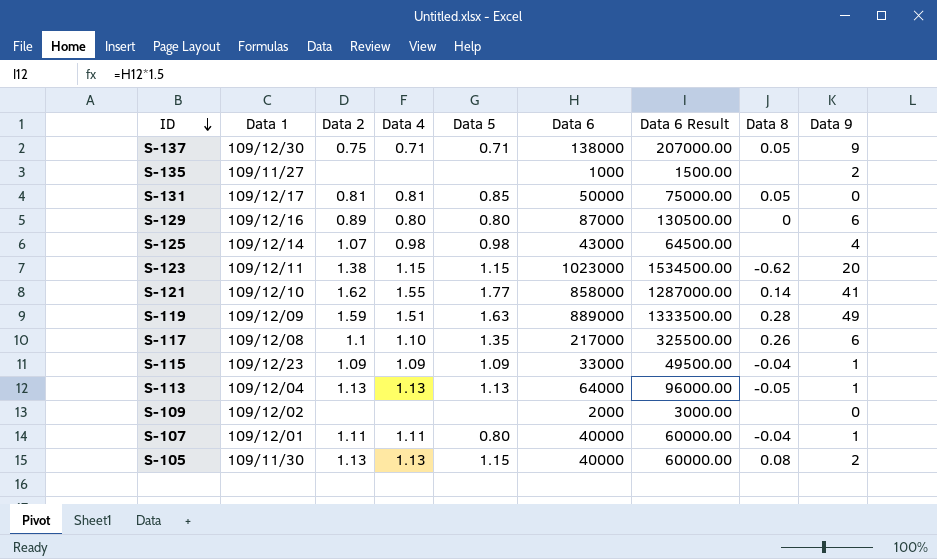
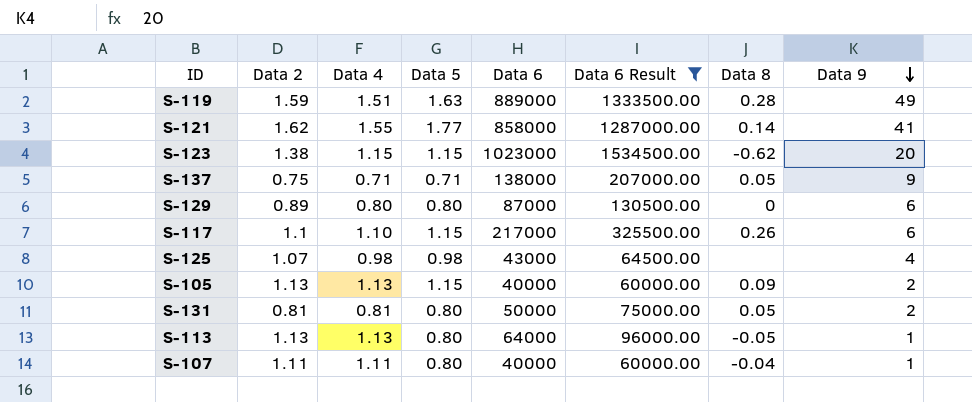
filter: none -> Data 6 Result >= 60000.00
row order: ID descending -> Data 9 descending
column Data 1 | position: 2 -> none
S-117 | Data 5: 1.35 -> 1.15
S-105 | Data 8: 0.08 -> 0.09
S-131 | Data 5: 0.85 -> 0.80
S-131 | Data 9: 0 -> 2
S-113 | Data 5: 1.13 -> 0.80

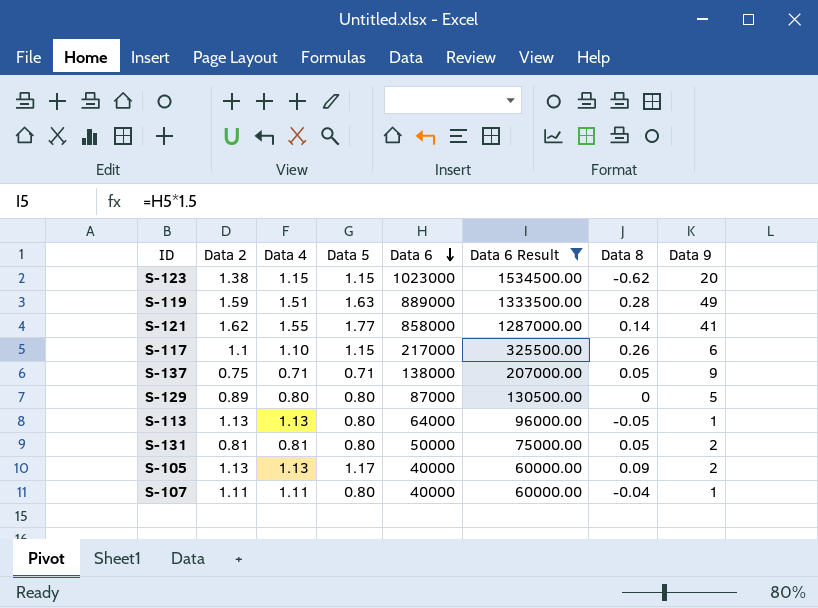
row order: Data 9 descending -> Data 6 descending
row S-125: 1.07 | 0.98 | 0.98 | 43000 | 64500.00 | none | 4 -> none
S-129 | Data 9: 6 -> 5
S-105 | Data 5: 1.15 -> 1.17

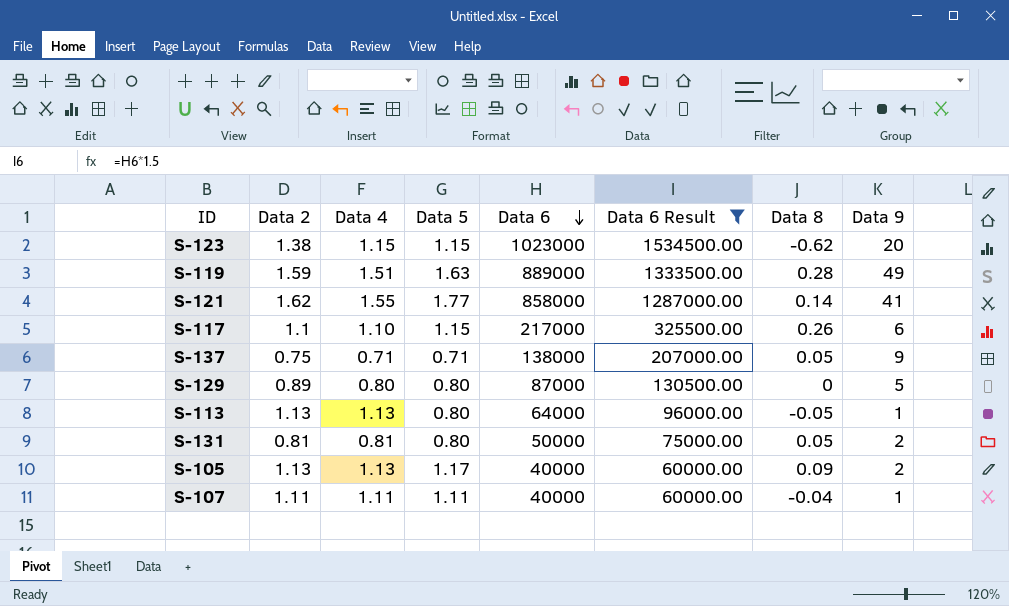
S-107 | Data 5: 0.80 -> 1.11

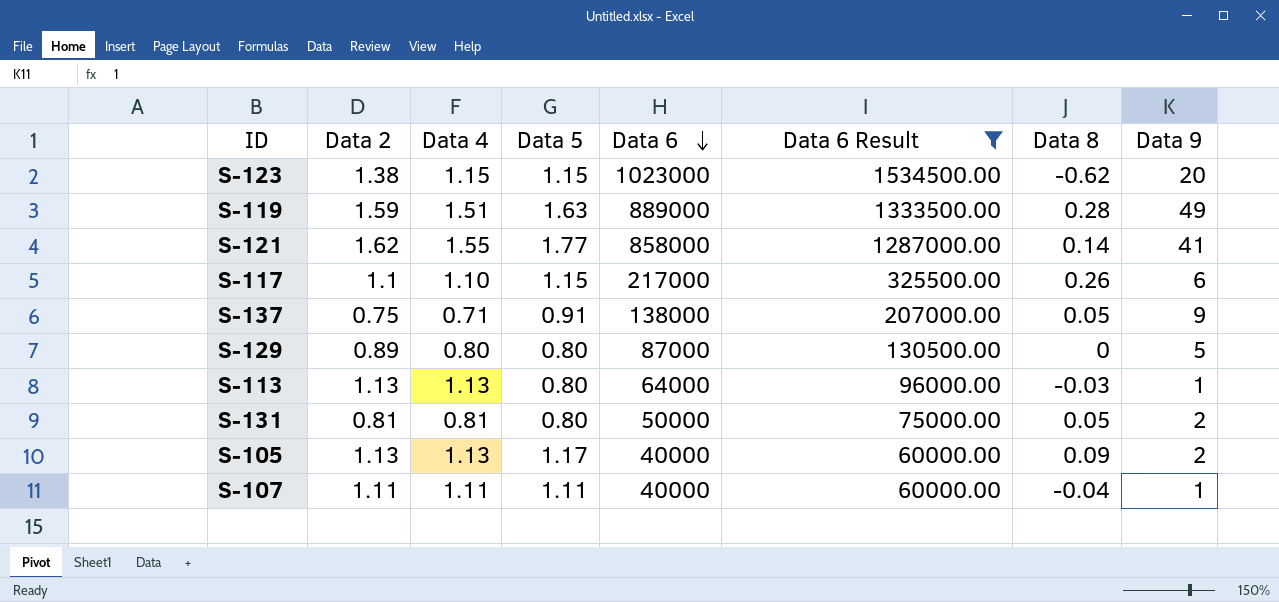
S-137 | Data 5: 0.71 -> 0.91
S-113 | Data 8: -0.05 -> -0.03

